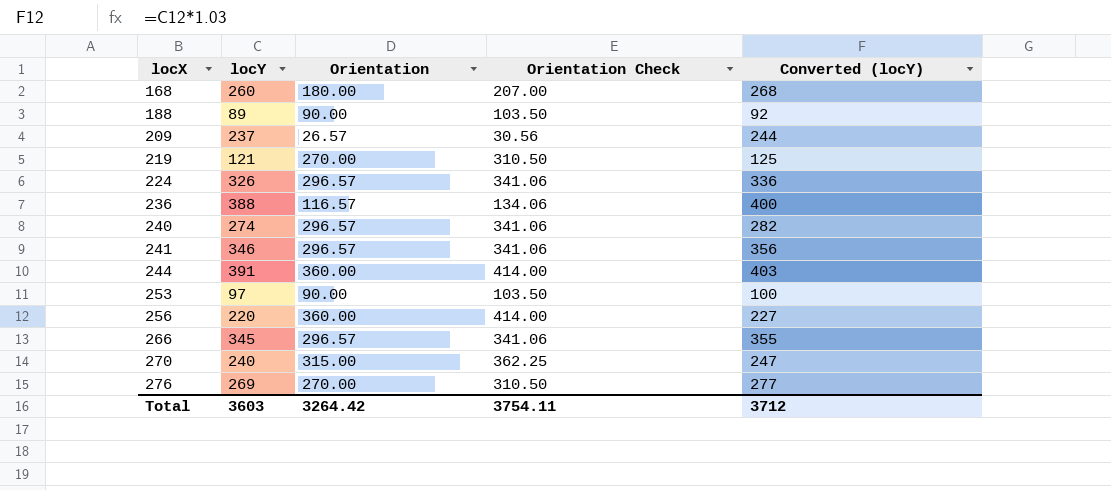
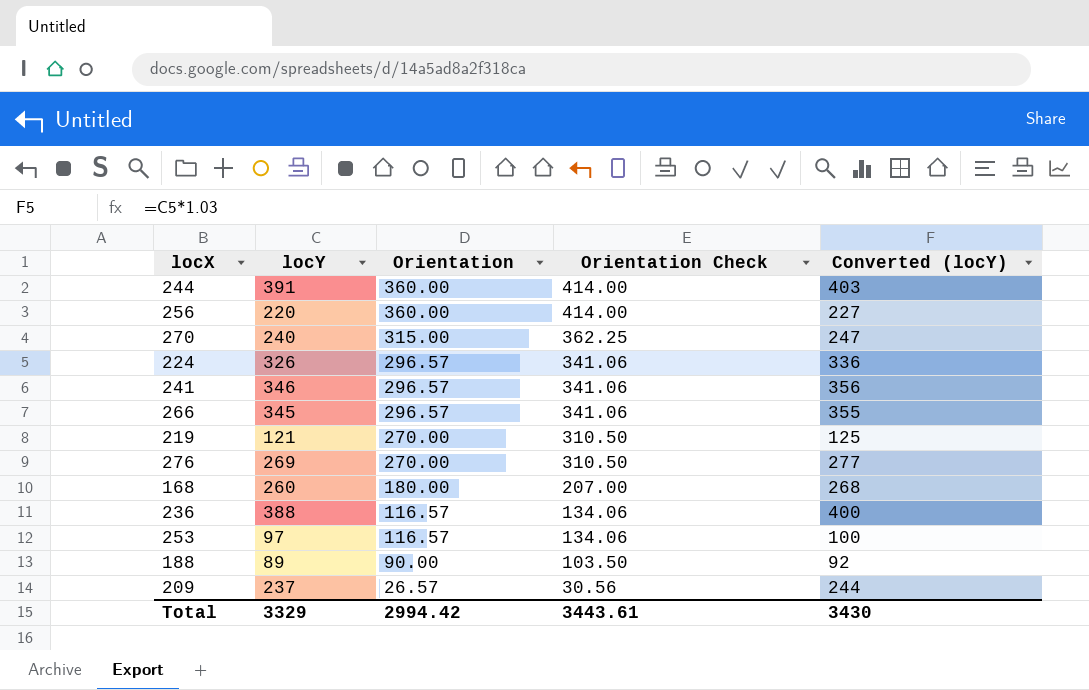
row order: locX ascending -> Orientation descending
row 240: 274 | 296.57 | 341.06 | 282 -> none
253 | Orientation: 90.00 -> 116.57
253 | Orientation Check: 103.50 -> 134.06
Total | locY: 3603 -> 3329
Total | Orientation: 3264.42 -> 2994.42
Total | Orientation Check: 3754.11 -> 3443.61
Total | Converted (locY): 3712 -> 3430

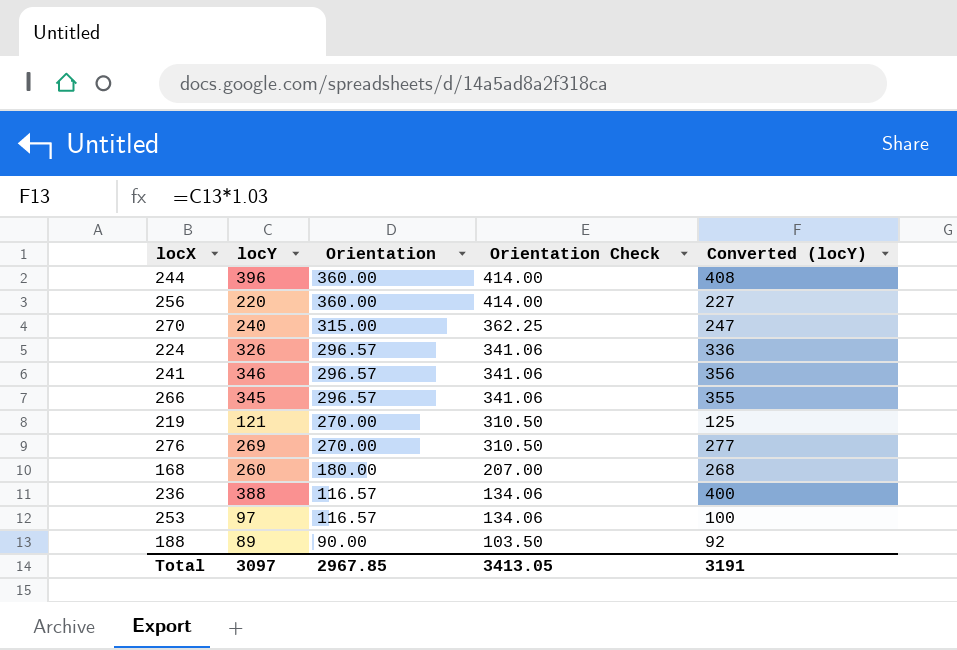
row 209: 237 | 26.57 | 30.56 | 244 -> none
244 | locY: 391 -> 396
244 | Converted (locY): 403 -> 408
Total | locY: 3329 -> 3097
Total | Orientation: 2994.42 -> 2967.85
Total | Orientation Check: 3443.61 -> 3413.05
Total | Converted (locY): 3430 -> 3191

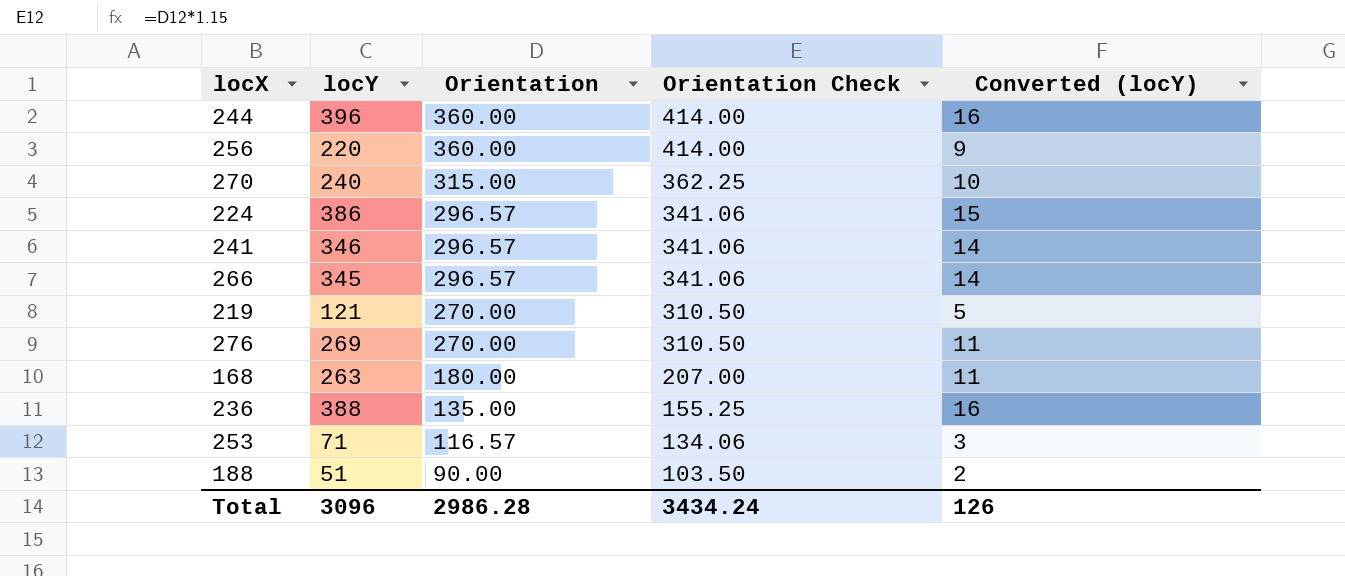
column Converted (locY) | formula: [locY] * 1.03 -> [locY] * 0.04
224 | locY: 326 -> 386
168 | locY: 260 -> 263
236 | Orientation: 116.57 -> 135.00
236 | Orientation Check: 134.06 -> 155.25
253 | locY: 97 -> 71
188 | locY: 89 -> 51
Total | locY: 3097 -> 3096
Total | Orientation: 2967.85 -> 2986.28
Total | Orientation Check: 3413.05 -> 3434.24
Total | Converted (locY): 3191 -> 126

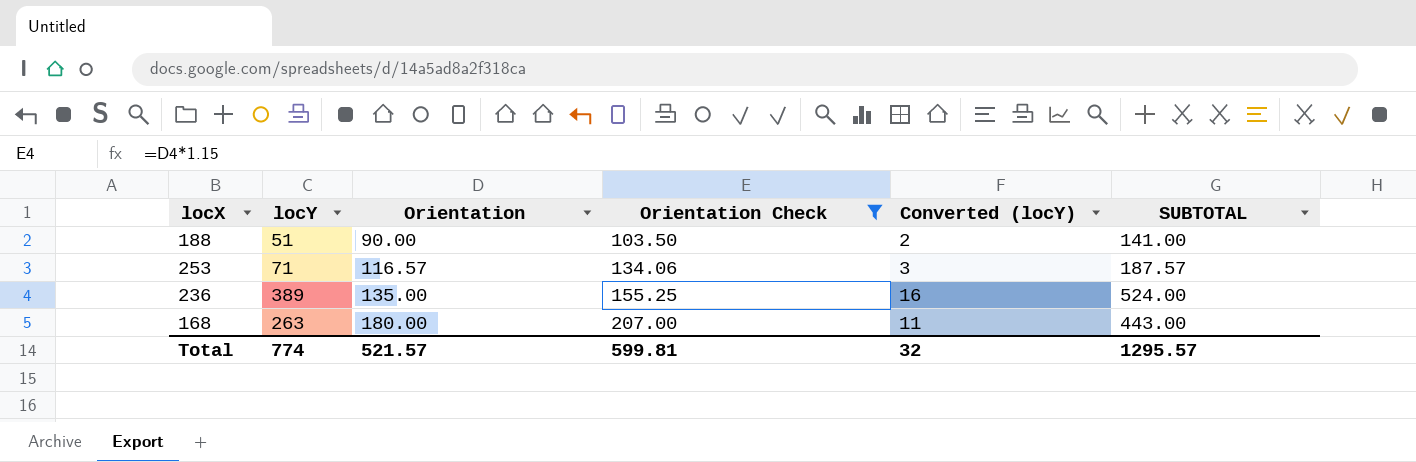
filter: none -> Orientation Check <= 207.00
row order: Orientation descending -> Orientation ascending
column SUBTOTAL | formula: none -> [locY] + [Orientation]
236 | locY: 388 -> 389
Total | locY: 3096 -> 774
Total | Orientation: 2986.28 -> 521.57
Total | Orientation Check: 3434.24 -> 599.81
Total | Converted (locY): 126 -> 32

